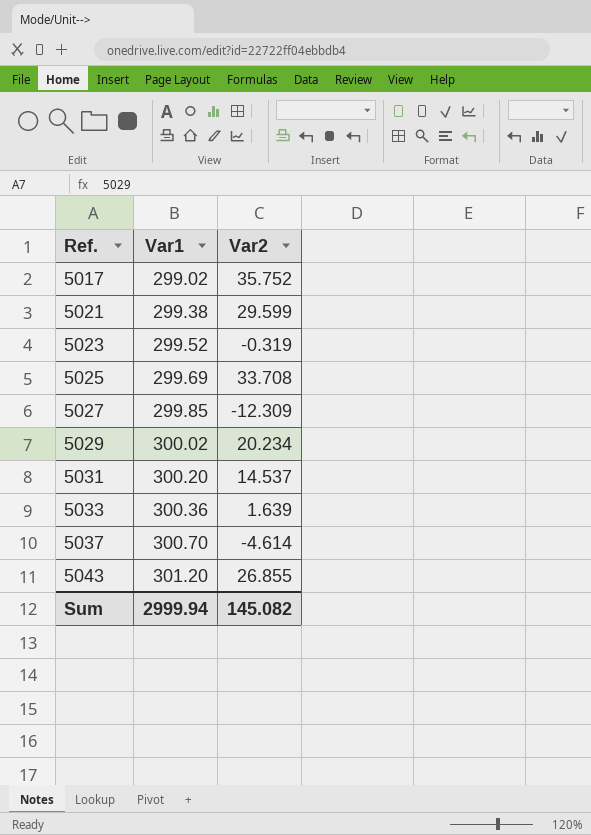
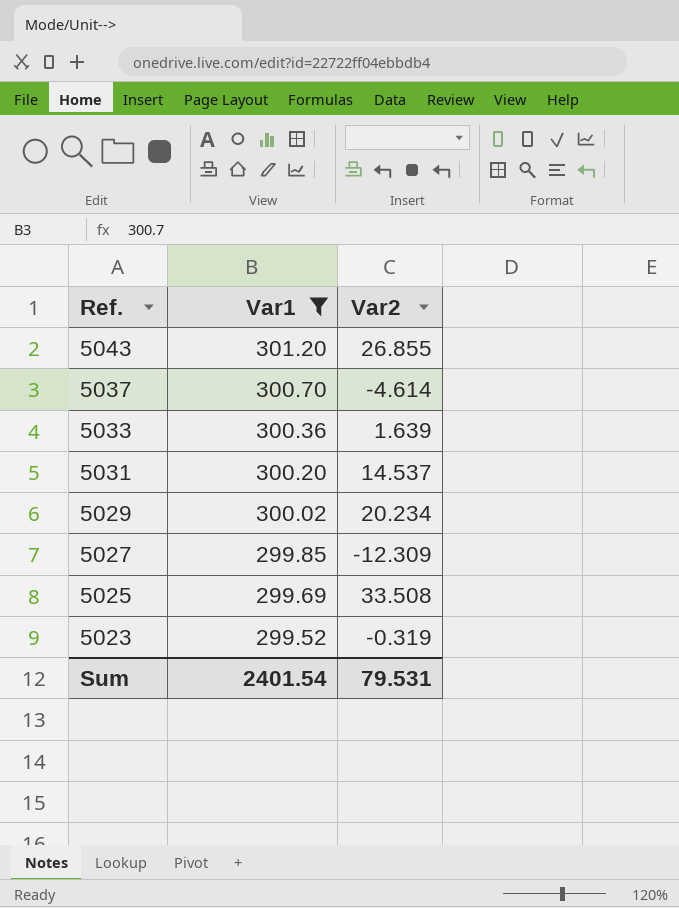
filter: none -> Var1 >= 299.52
row order: Ref. ascending -> Ref. descending
5025 | Var2: 33.708 -> 33.508
Sum | Var1: 2999.94 -> 2401.54
Sum | Var2: 145.082 -> 79.531

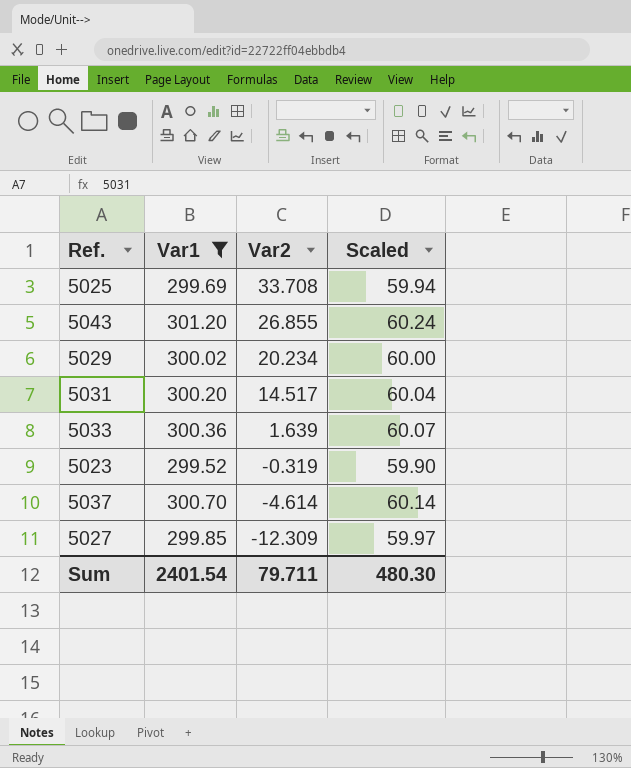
row order: Ref. descending -> Var2 descending
column Scaled | formula: none -> [Var1] * 0.2
5025 | Var2: 33.508 -> 33.708
5031 | Var2: 14.537 -> 14.517
Sum | Var2: 79.531 -> 79.711

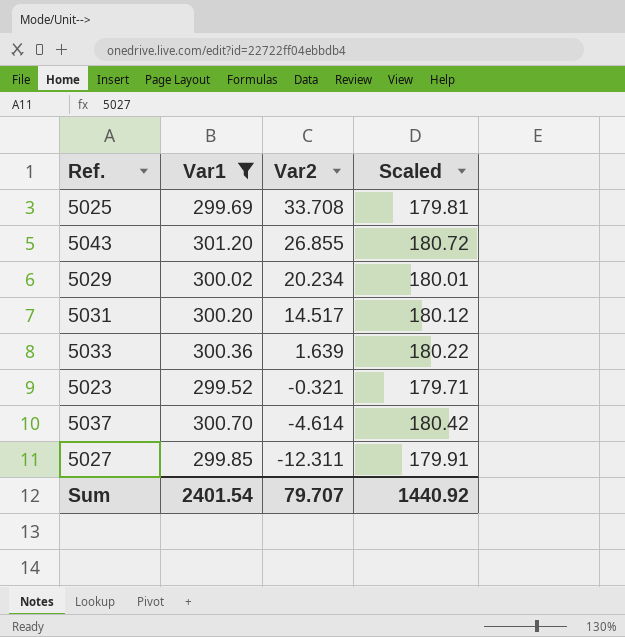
column Scaled | formula: [Var1] * 0.2 -> [Var1] * 0.6
5023 | Var2: -0.319 -> -0.321
5027 | Var2: -12.309 -> -12.311
Sum | Var2: 79.711 -> 79.707
Sum | Scaled: 480.30 -> 1440.92

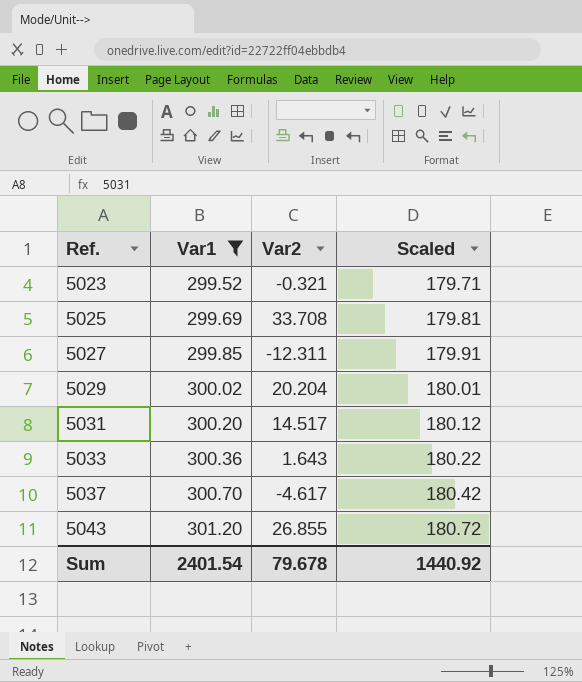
row order: Var2 descending -> Ref. ascending
5029 | Var2: 20.234 -> 20.204
5033 | Var2: 1.639 -> 1.643
5037 | Var2: -4.614 -> -4.617
Sum | Var2: 79.707 -> 79.678

